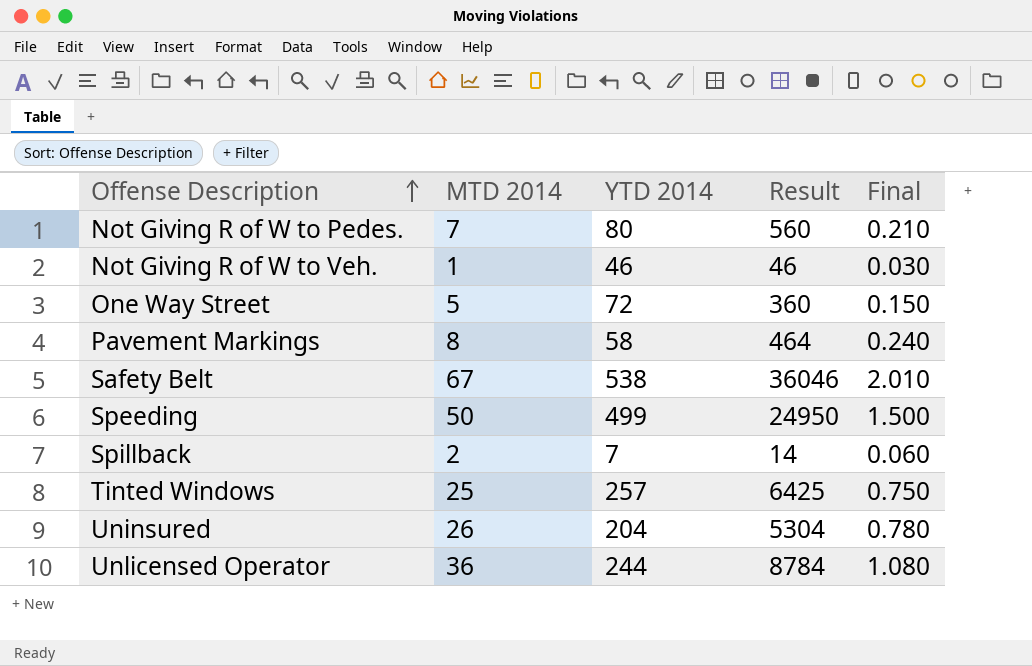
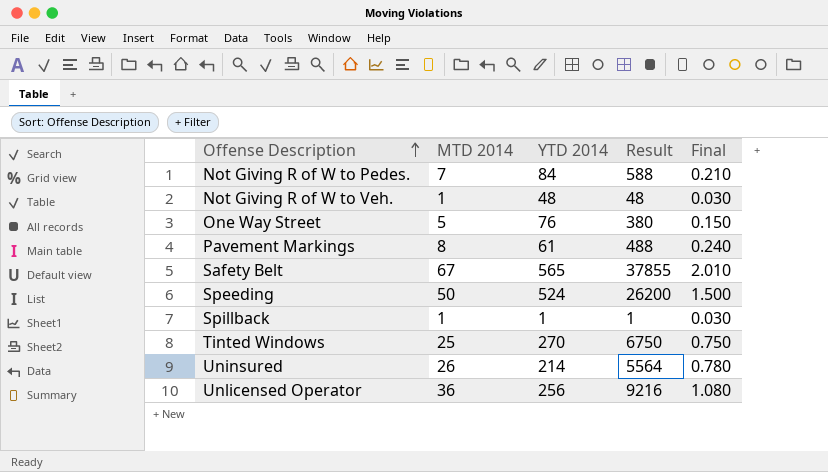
Not Giving R of W to Pedes. | YTD 2014: 80 -> 84
Not Giving R of W to Pedes. | Result: 560 -> 588
Not Giving R of W to Veh. | YTD 2014: 46 -> 48
Not Giving R of W to Veh. | Result: 46 -> 48
One Way Street | YTD 2014: 72 -> 76
One Way Street | Result: 360 -> 380
Pavement Markings | YTD 2014: 58 -> 61
Pavement Markings | Result: 464 -> 488
Safety Belt | YTD 2014: 538 -> 565
Safety Belt | Result: 36046 -> 37855
Speeding | YTD 2014: 499 -> 524
Speeding | Result: 24950 -> 26200
Spillback | MTD 2014: 2 -> 1
Spillback | YTD 2014: 7 -> 1
Spillback | Result: 14 -> 1
Spillback | Final: 0.060 -> 0.030
Tinted Windows | YTD 2014: 257 -> 270
Tinted Windows | Result: 6425 -> 6750
Uninsured | YTD 2014: 204 -> 214
Uninsured | Result: 5304 -> 5564
Unlicensed Operator | YTD 2014: 244 -> 256
Unlicensed Operator | Result: 8784 -> 9216

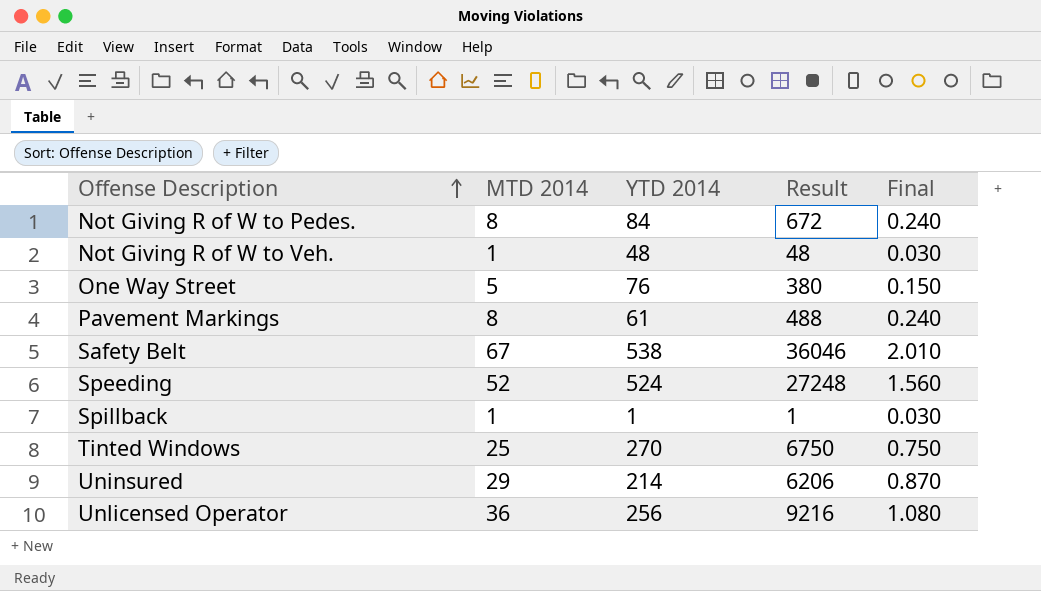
Not Giving R of W to Pedes. | MTD 2014: 7 -> 8
Not Giving R of W to Pedes. | Result: 588 -> 672
Not Giving R of W to Pedes. | Final: 0.210 -> 0.240
Safety Belt | YTD 2014: 565 -> 538
Safety Belt | Result: 37855 -> 36046
Speeding | MTD 2014: 50 -> 52
Speeding | Result: 26200 -> 27248
Speeding | Final: 1.500 -> 1.560
Uninsured | MTD 2014: 26 -> 29
Uninsured | Result: 5564 -> 6206
Uninsured | Final: 0.780 -> 0.870

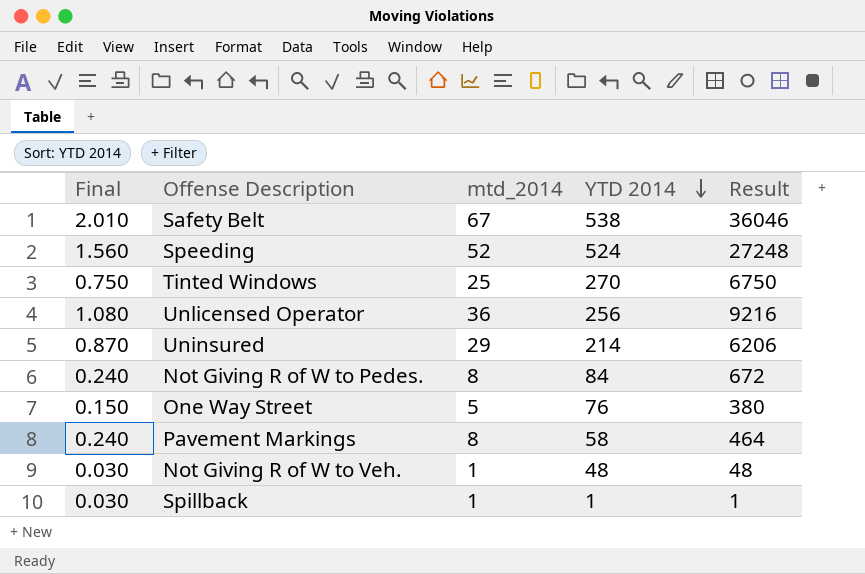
row order: Offense Description ascending -> YTD 2014 descending
column Final | position: 5 -> 1
column name: MTD 2014 -> mtd_2014
Pavement Markings | YTD 2014: 61 -> 58
Pavement Markings | Result: 488 -> 464

